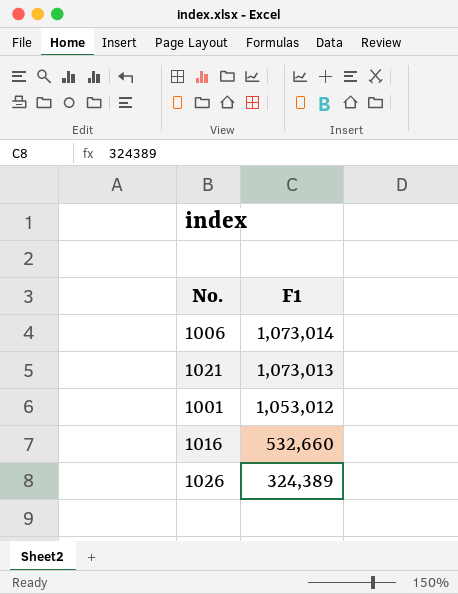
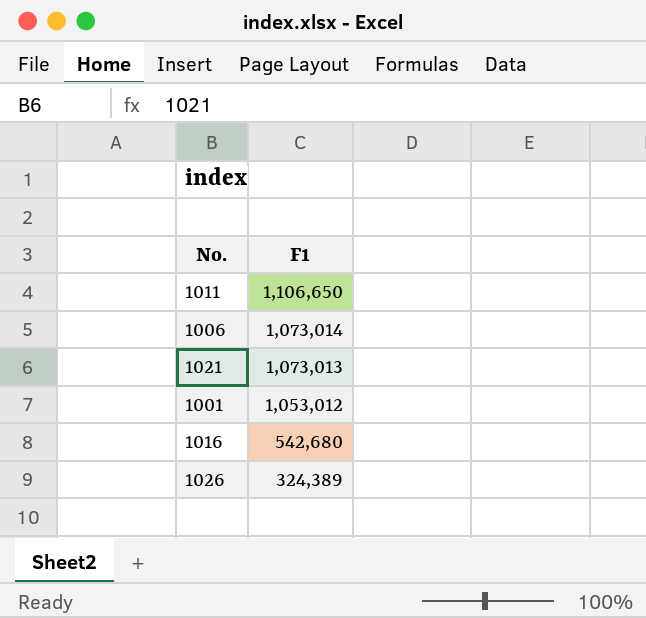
row 1011: none -> 1,106,650
1016 | F1: 532,660 -> 542,680

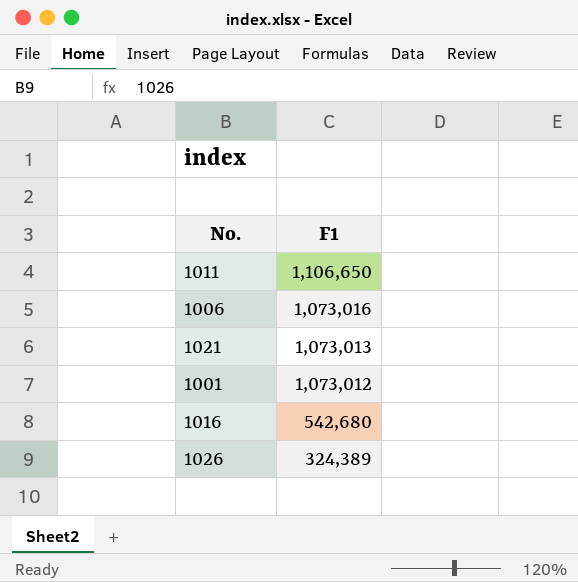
1006 | F1: 1,073,014 -> 1,073,016
1001 | F1: 1,053,012 -> 1,073,012

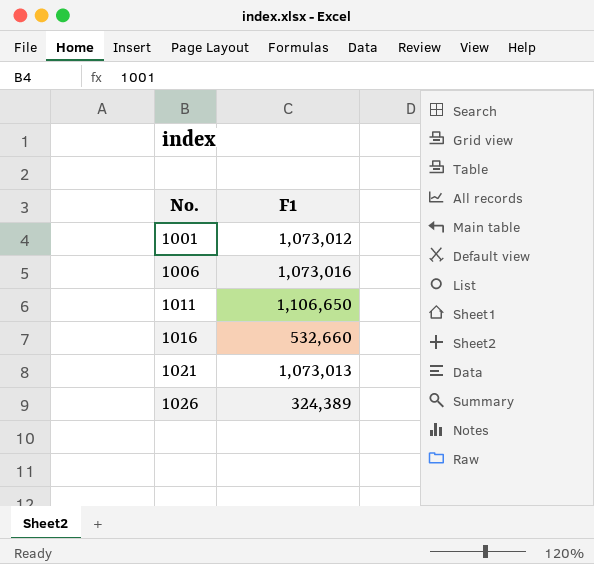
row order: F1 descending -> No. ascending
1016 | F1: 542,680 -> 532,660

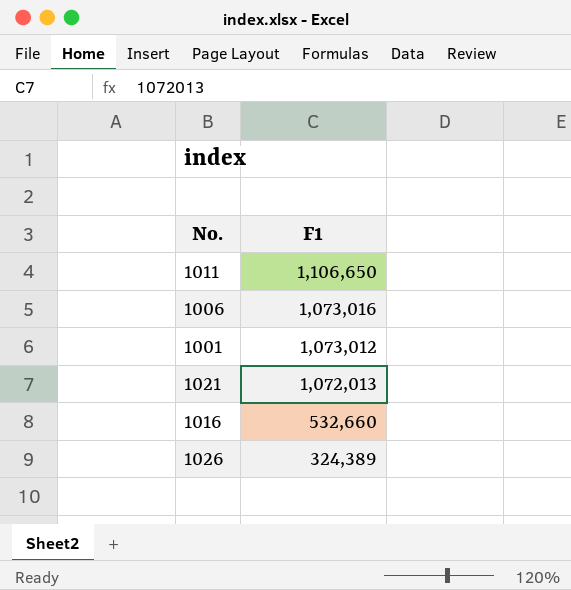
row order: No. ascending -> F1 descending
1021 | F1: 1,073,013 -> 1,072,013

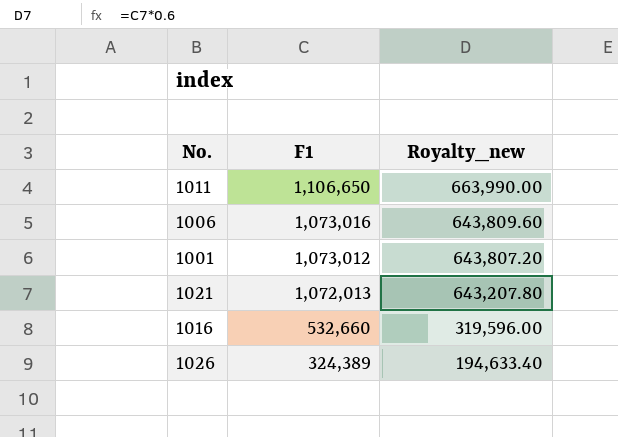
column Royalty_new | formula: none -> [F1] * 0.6

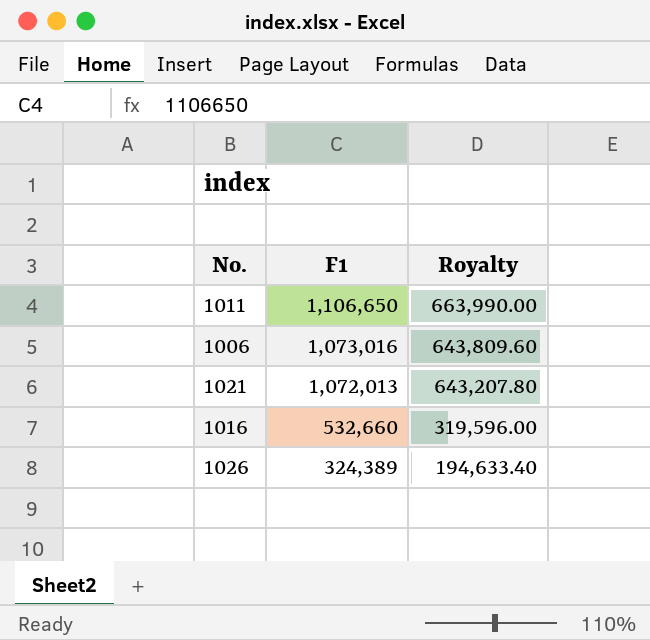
column name: Royalty_new -> Royalty
row 1001: 1,073,012 | 643,807.20 -> none

